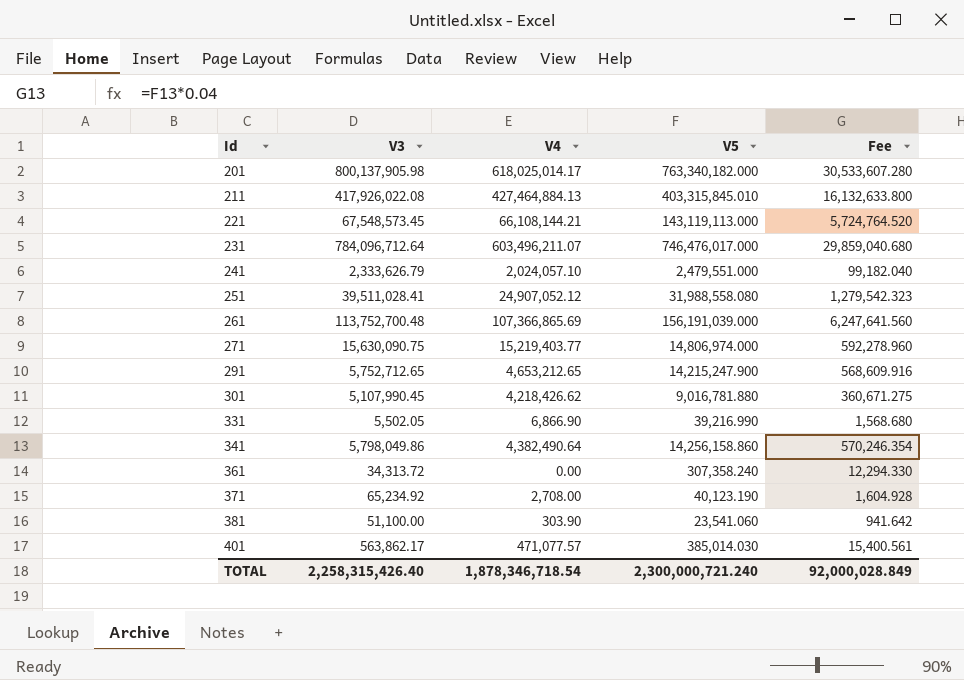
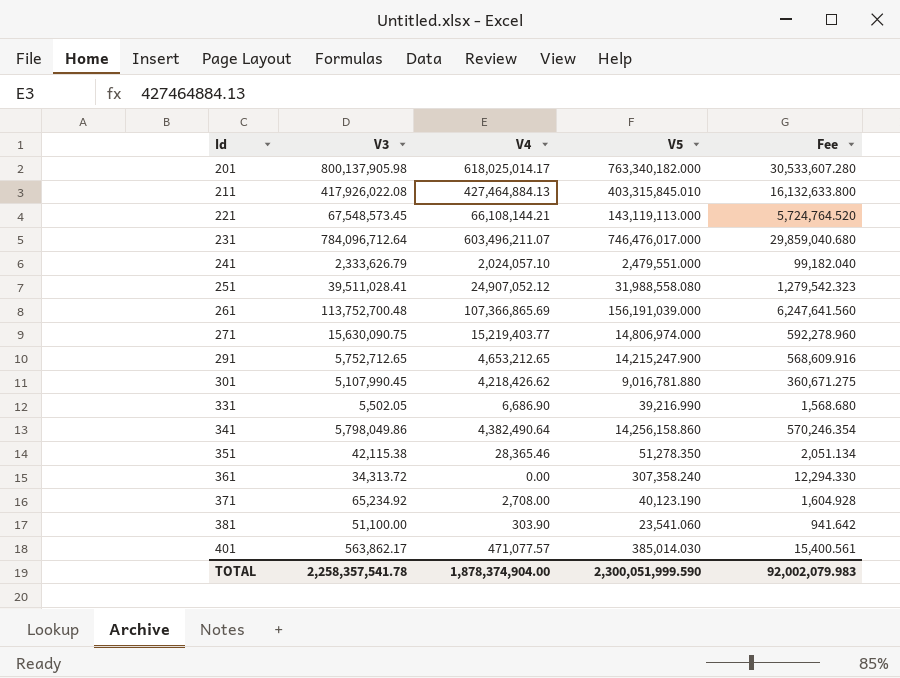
331 | V4: 6,866.90 -> 6,686.90
row 351: none -> 42,115.38 | 28,365.46 | 51,278.350 | 2,051.134
TOTAL | V3: 2,258,315,426.40 -> 2,258,357,541.78
TOTAL | V4: 1,878,346,718.54 -> 1,878,374,904.00
TOTAL | V5: 2,300,000,721.240 -> 2,300,051,999.590
TOTAL | Fee: 92,000,028.849 -> 92,002,079.983

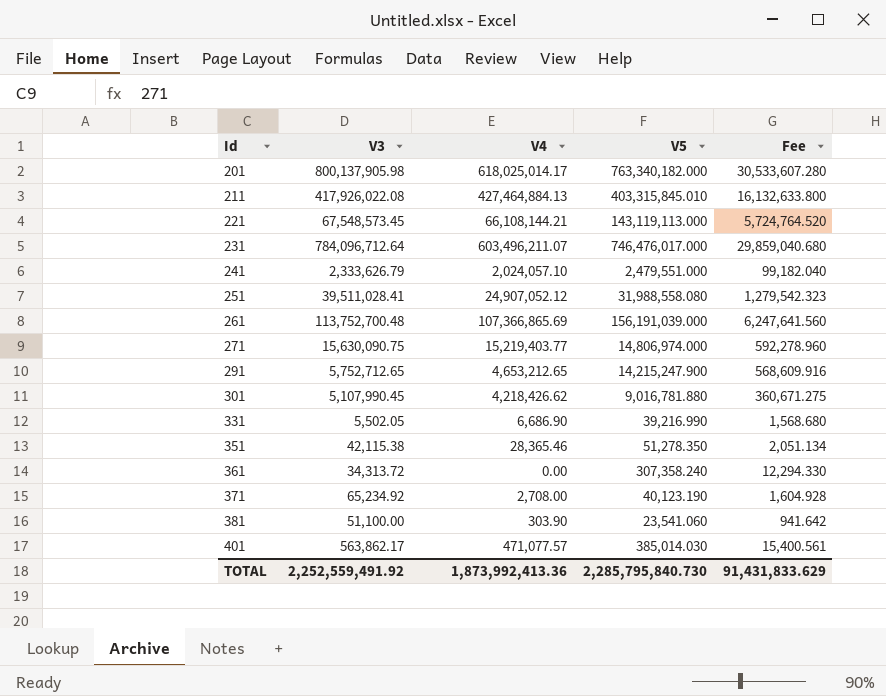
row 341: 5,798,049.86 | 4,382,490.64 | 14,256,158.860 | 570,246.354 -> none
TOTAL | V3: 2,258,357,541.78 -> 2,252,559,491.92
TOTAL | V4: 1,878,374,904.00 -> 1,873,992,413.36
TOTAL | V5: 2,300,051,999.590 -> 2,285,795,840.730
TOTAL | Fee: 92,002,079.983 -> 91,431,833.629

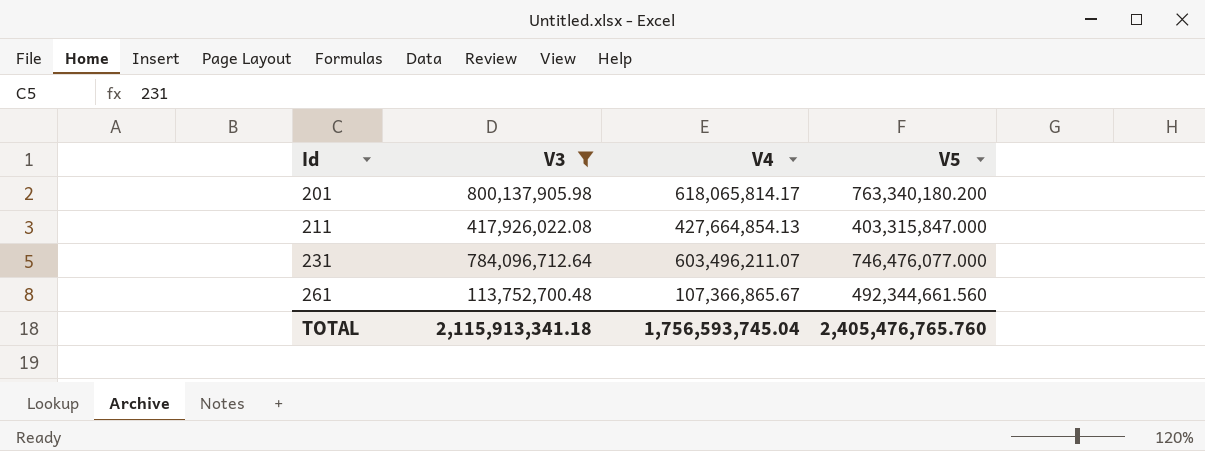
filter: none -> V3 >= 113,752,700.48
column Fee | formula: [V5] * 0.04 -> none
201 | V4: 618,025,014.17 -> 618,065,814.17
201 | V5: 763,340,182.000 -> 763,340,180.200
211 | V4: 427,464,884.13 -> 427,664,854.13
211 | V5: 403,315,845.010 -> 403,315,847.000
231 | V5: 746,476,017.000 -> 746,476,077.000
261 | V4: 107,366,865.69 -> 107,366,865.67
261 | V5: 156,191,039.000 -> 492,344,661.560
TOTAL | V3: 2,252,559,491.92 -> 2,115,913,341.18
TOTAL | V4: 1,873,992,413.36 -> 1,756,593,745.04
TOTAL | V5: 2,285,795,840.730 -> 2,405,476,765.760

